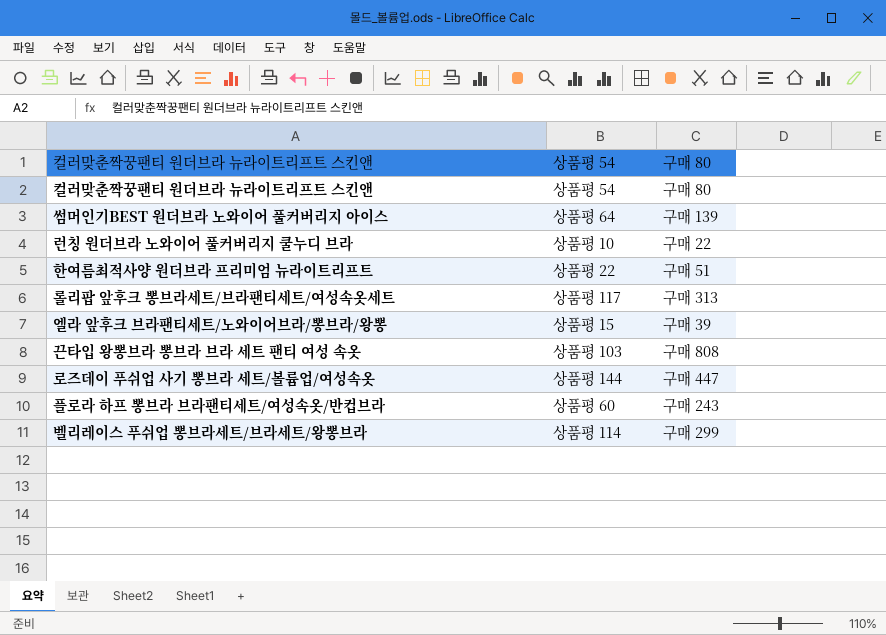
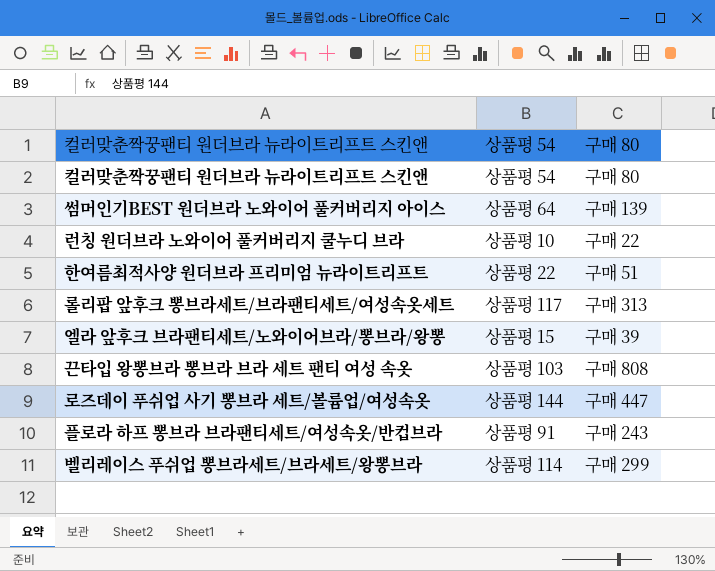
플로라 하프 뽕브라 브라팬티세트/여성속옷/반컵브라 | 상품평 54: 상품평 60 -> 상품평 91

